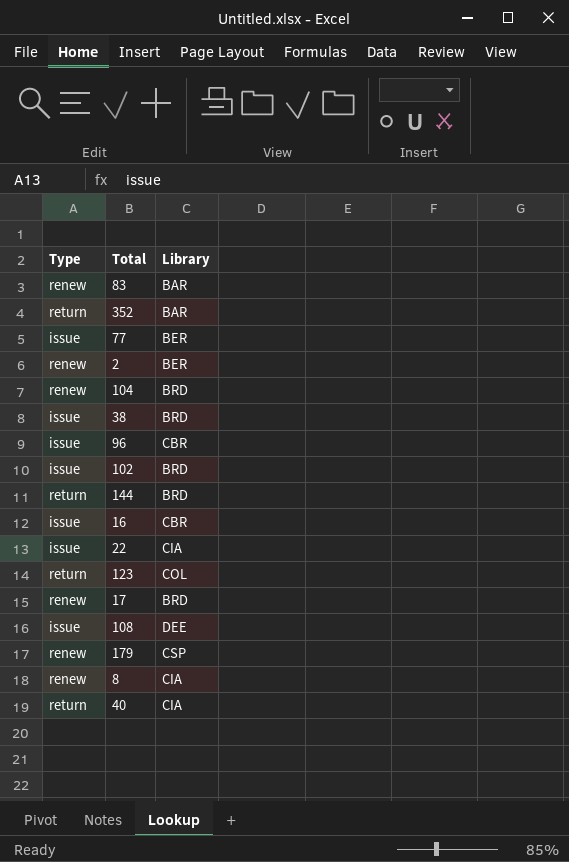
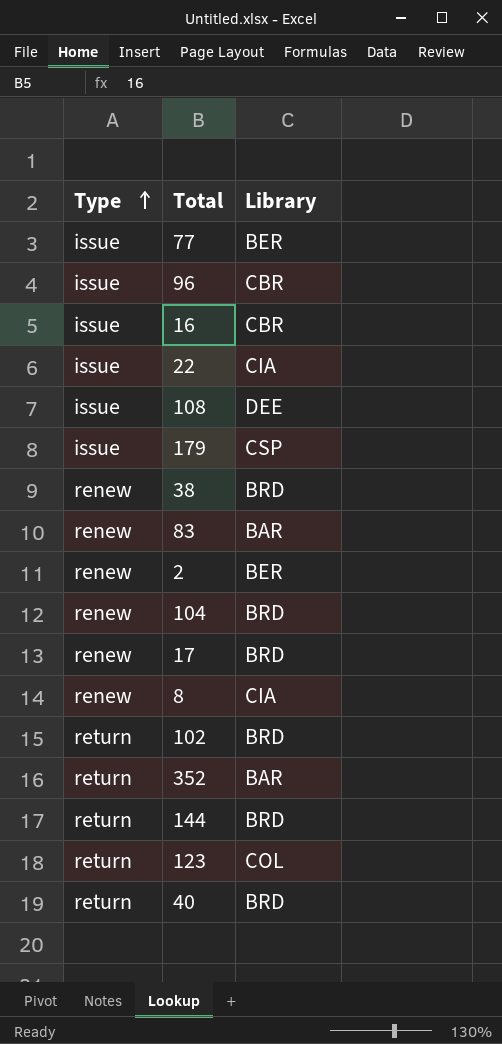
row order: none -> Type ascending
179 | Type: renew -> issue
38 | Type: issue -> renew
102 | Type: issue -> return
40 | Library: CIA -> BRD

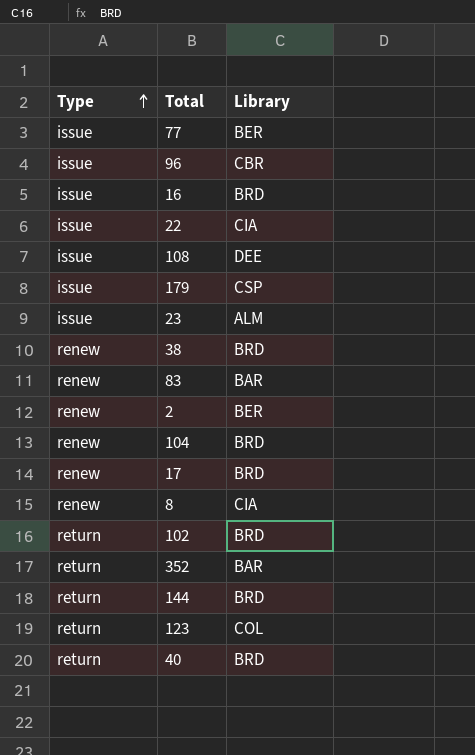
16 | Library: CBR -> BRD
row 23: none -> issue | ALM

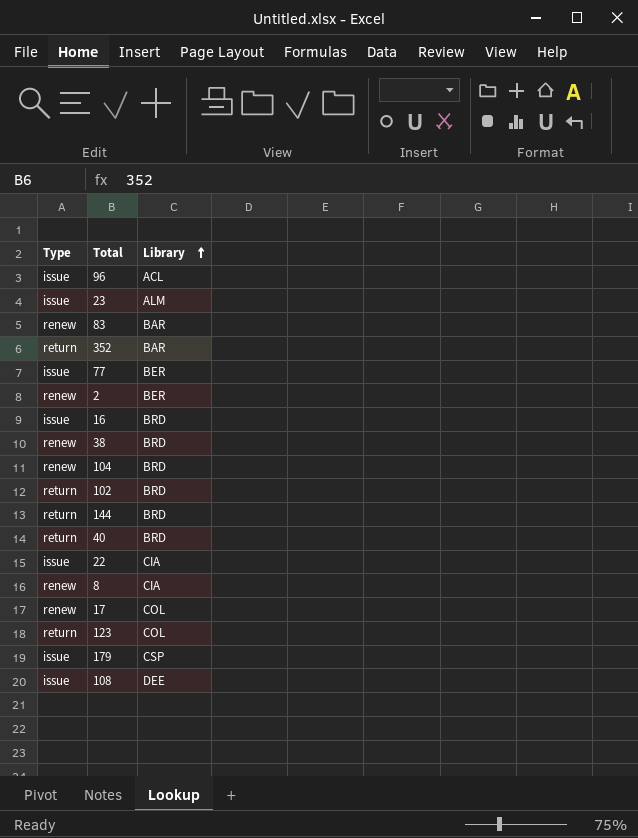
row order: Type ascending -> Library ascending
96 | Library: CBR -> ACL
17 | Library: BRD -> COL

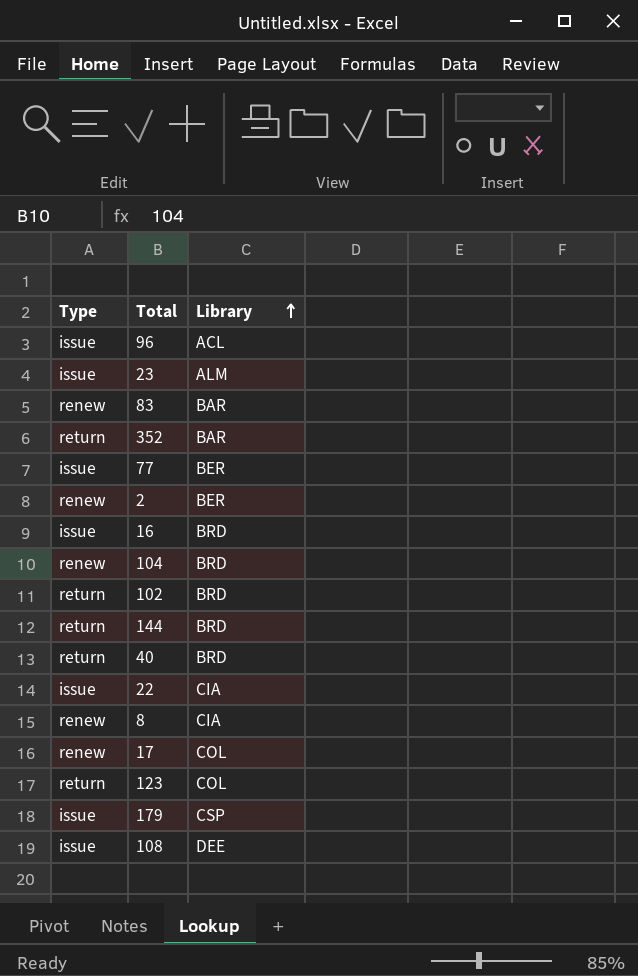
row 38: renew | BRD -> none

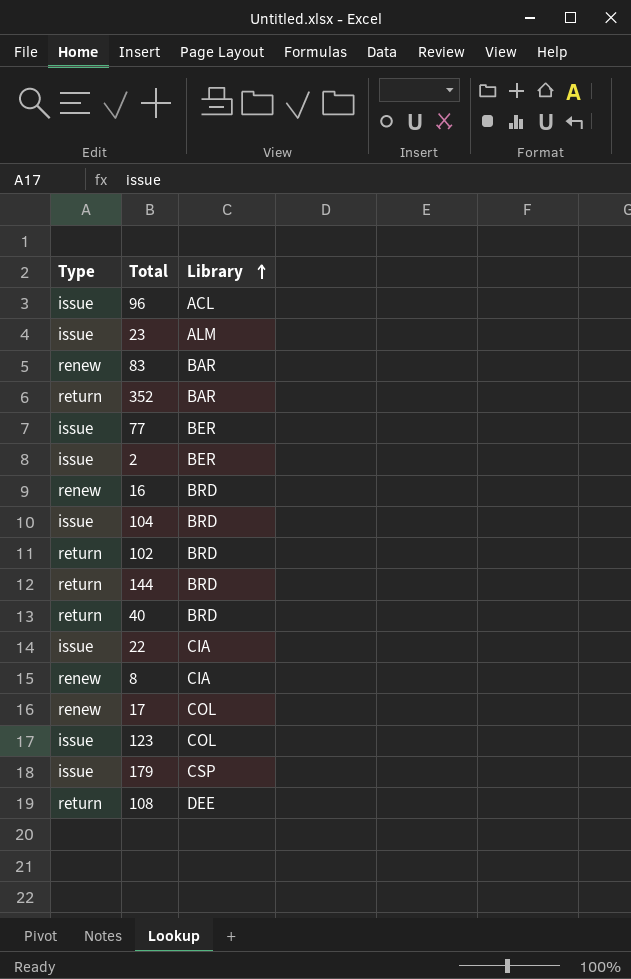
2 | Type: renew -> issue
16 | Type: issue -> renew
104 | Type: renew -> issue
123 | Type: return -> issue
108 | Type: issue -> return

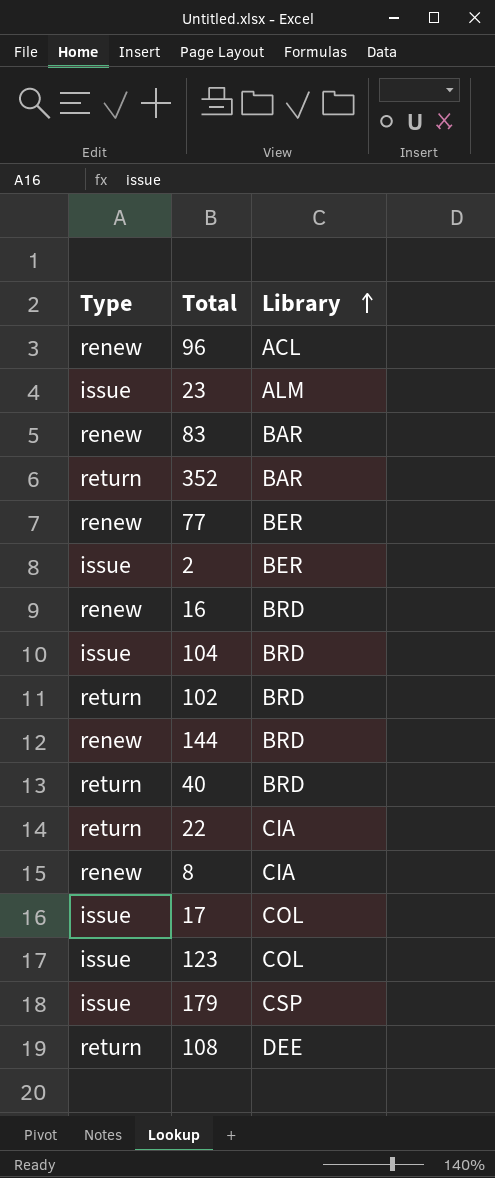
96 | Type: issue -> renew
77 | Type: issue -> renew
144 | Type: return -> renew
22 | Type: issue -> return
17 | Type: renew -> issue

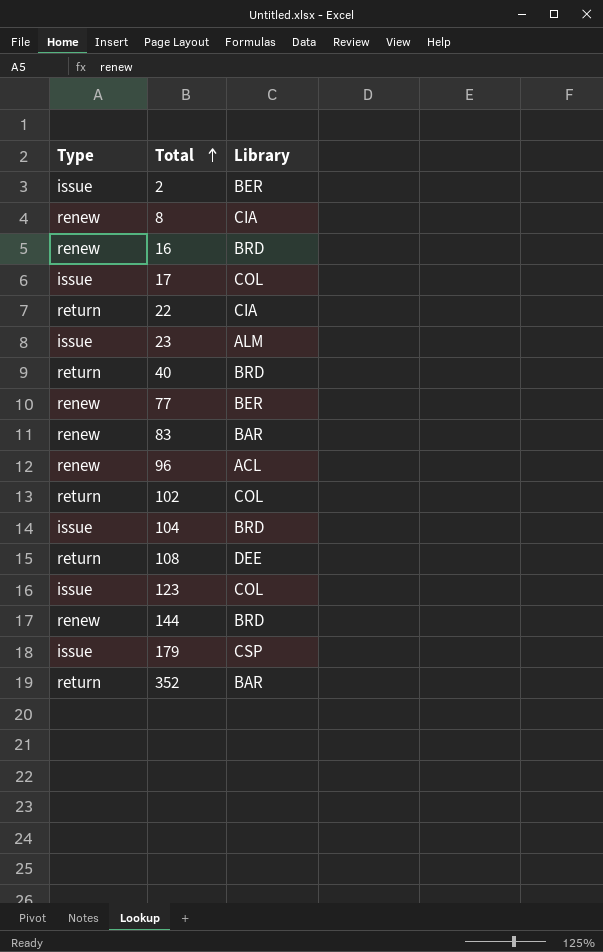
row order: Library ascending -> Total ascending
102 | Library: BRD -> COL

